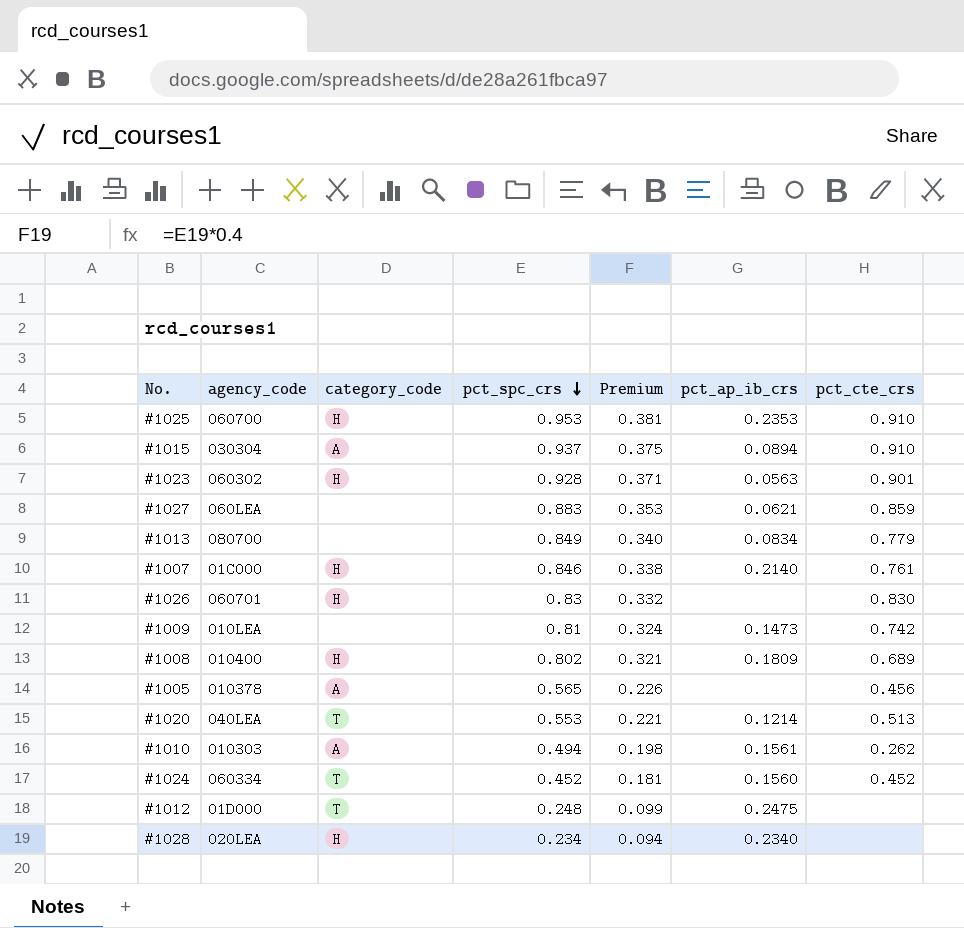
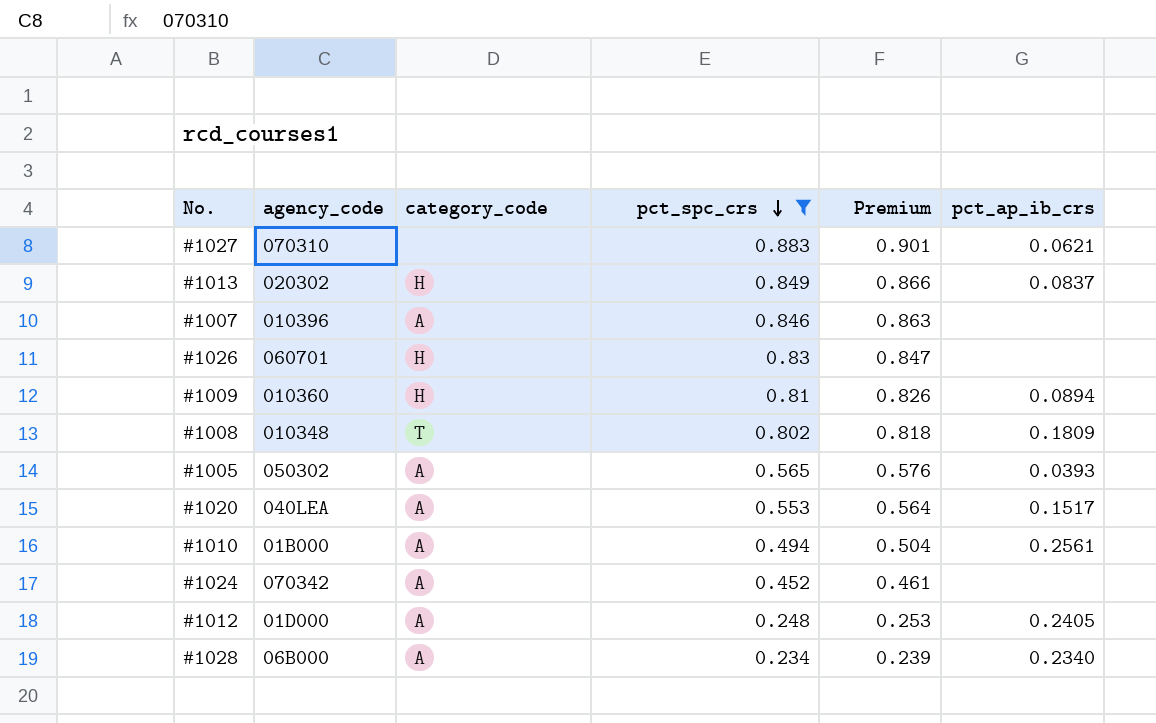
filter: none -> pct_spc_crs <= 0.883
column pct_cte_crs | position: 7 -> none
column Premium | formula: [pct_spc_crs] * 0.4 -> [pct_spc_crs] * 1.02
#1027 | agency_code: 060LEA -> 070310
#1013 | agency_code: 080700 -> 020302
#1013 | category_code: none -> H
#1013 | pct_ap_ib_crs: 0.0834 -> 0.0837
#1007 | agency_code: 01C000 -> 010396
#1007 | category_code: H -> A
#1007 | pct_ap_ib_crs: 0.2140 -> none
#1009 | agency_code: 010LEA -> 010360
#1009 | category_code: none -> H
#1009 | pct_ap_ib_crs: 0.1473 -> 0.0894
#1008 | agency_code: 010400 -> 010348
#1008 | category_code: H -> T
#1005 | agency_code: 010378 -> 050302
#1005 | pct_ap_ib_crs: none -> 0.0393
#1020 | category_code: T -> A
#1020 | pct_ap_ib_crs: 0.1214 -> 0.1517
#1010 | agency_code: 010303 -> 01B000
#1010 | pct_ap_ib_crs: 0.1561 -> 0.2561
#1024 | agency_code: 060334 -> 070342
#1024 | category_code: T -> A
#1024 | pct_ap_ib_crs: 0.1560 -> none
#1012 | category_code: T -> A
#1012 | pct_ap_ib_crs: 0.2475 -> 0.2405
#1028 | agency_code: 020LEA -> 06B000
#1028 | category_code: H -> A

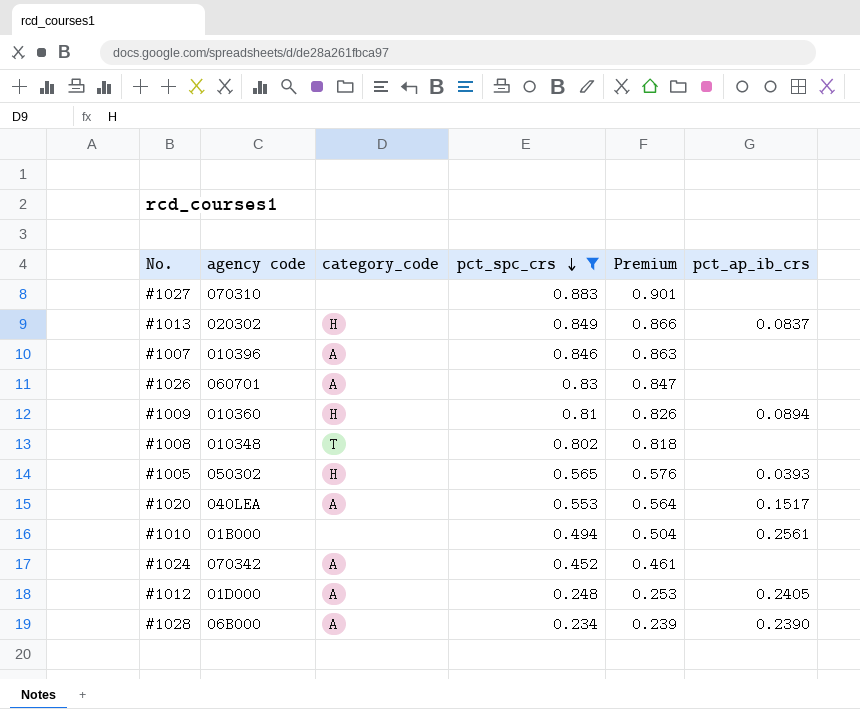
column name: agency_code -> agency code
#1027 | pct_ap_ib_crs: 0.0621 -> none
#1026 | category_code: H -> A
#1008 | pct_ap_ib_crs: 0.1809 -> none
#1005 | category_code: A -> H
#1010 | category_code: A -> none
#1028 | pct_ap_ib_crs: 0.2340 -> 0.2390

